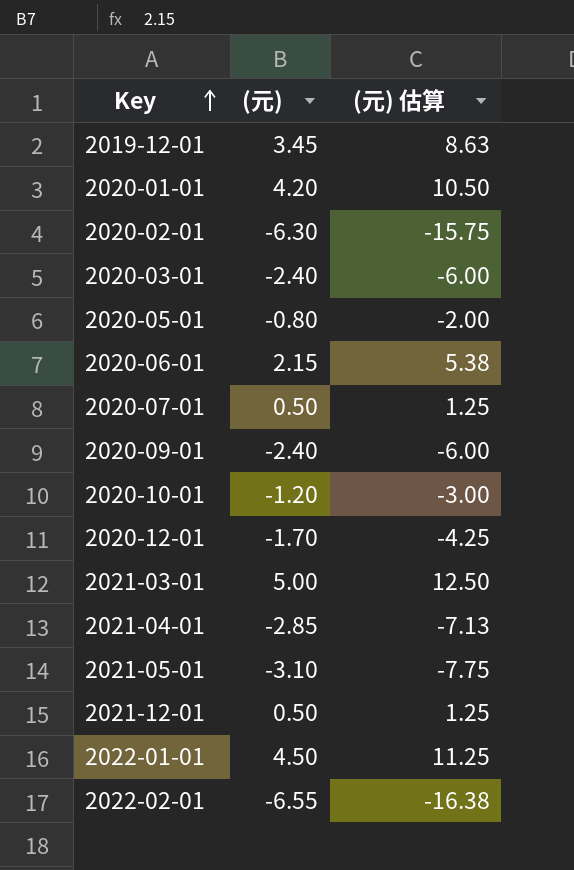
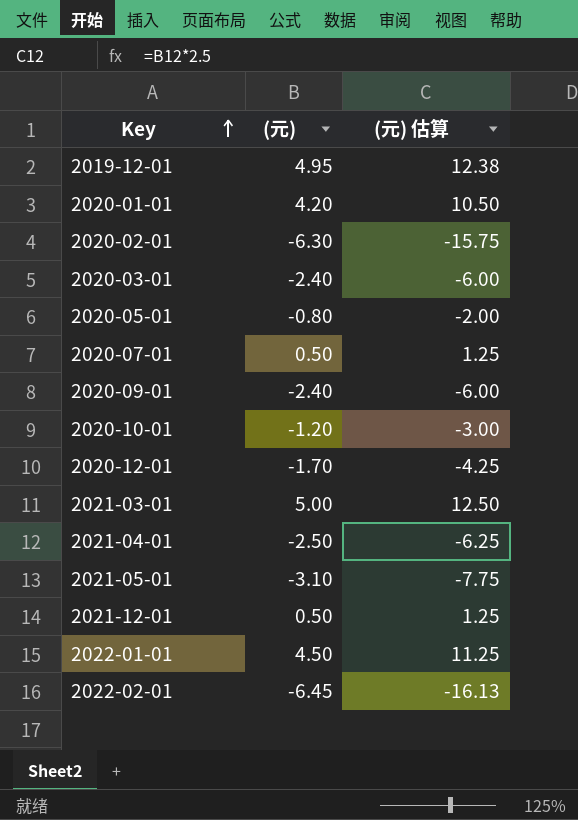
row 2020-06-01: 2.15 | 5.38 -> none
2019-12-01 | (元): 3.45 -> 4.95
2019-12-01 | (元) 估算: 8.63 -> 12.38
2021-04-01 | (元): -2.85 -> -2.50
2021-04-01 | (元) 估算: -7.13 -> -6.25
2022-02-01 | (元): -6.55 -> -6.45
2022-02-01 | (元) 估算: -16.38 -> -16.13

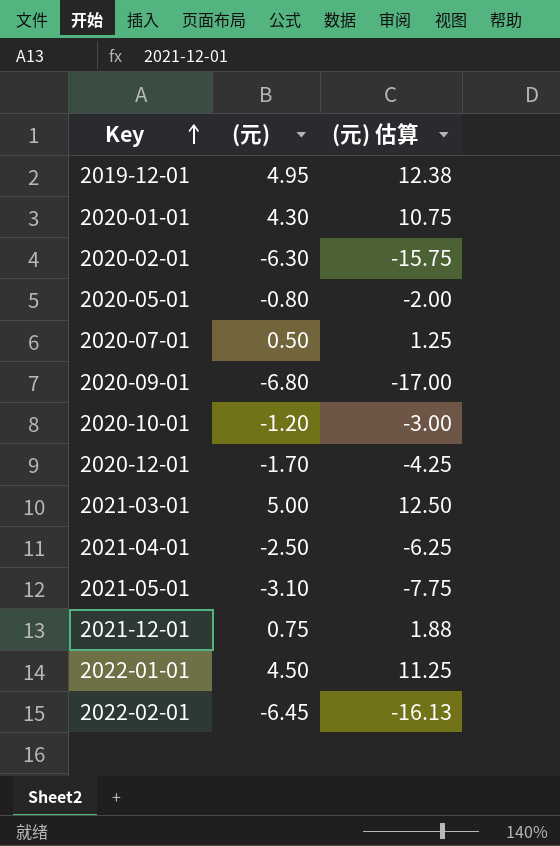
row 2020-03-01: -2.40 | -6.00 -> none
2020-01-01 | (元): 4.20 -> 4.30
2020-01-01 | (元) 估算: 10.50 -> 10.75
2020-09-01 | (元): -2.40 -> -6.80
2020-09-01 | (元) 估算: -6.00 -> -17.00
2021-12-01 | (元): 0.50 -> 0.75
2021-12-01 | (元) 估算: 1.25 -> 1.88

